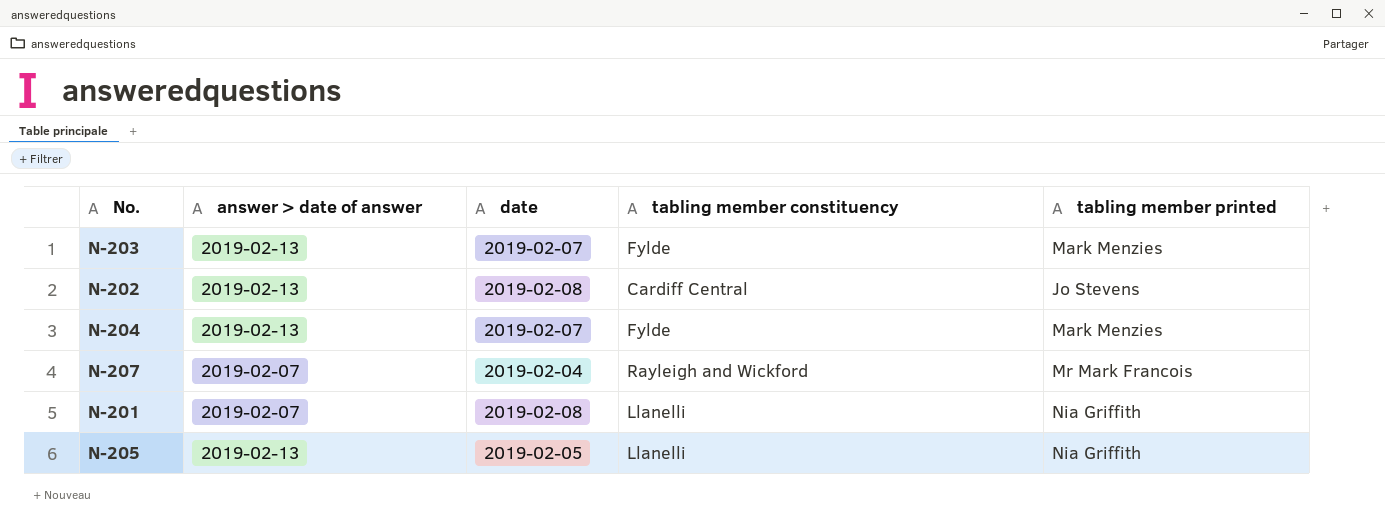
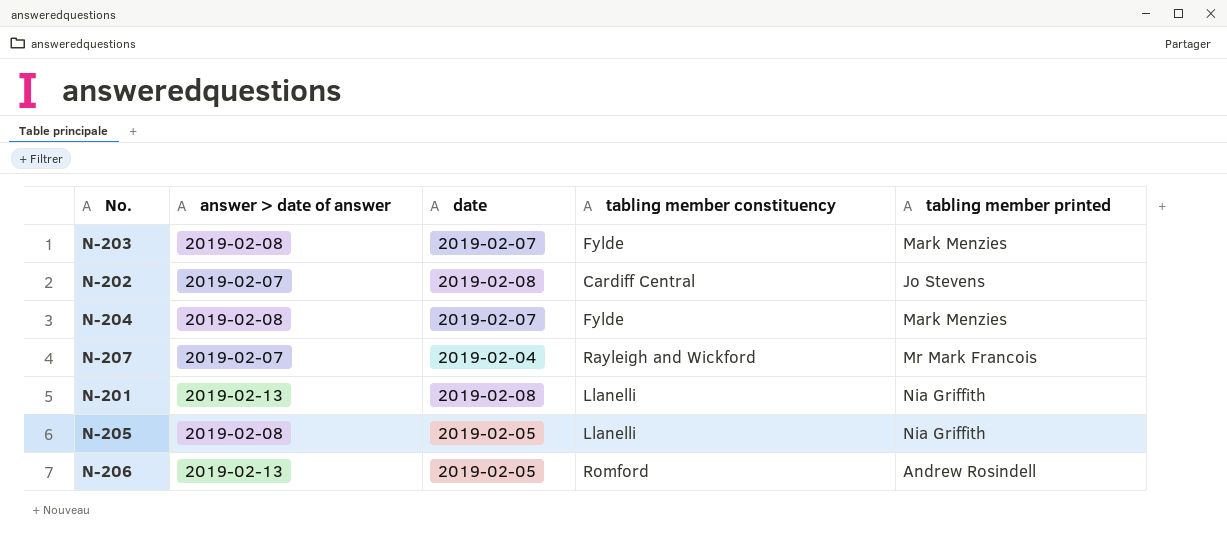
N-203 | answer > date of answer: 2019-02-13 -> 2019-02-08
N-202 | answer > date of answer: 2019-02-13 -> 2019-02-07
N-204 | answer > date of answer: 2019-02-13 -> 2019-02-08
N-201 | answer > date of answer: 2019-02-07 -> 2019-02-13
N-205 | answer > date of answer: 2019-02-13 -> 2019-02-08
row N-206: none -> 2019-02-13 | 2019-02-05 | Romford | Andrew Rosindell

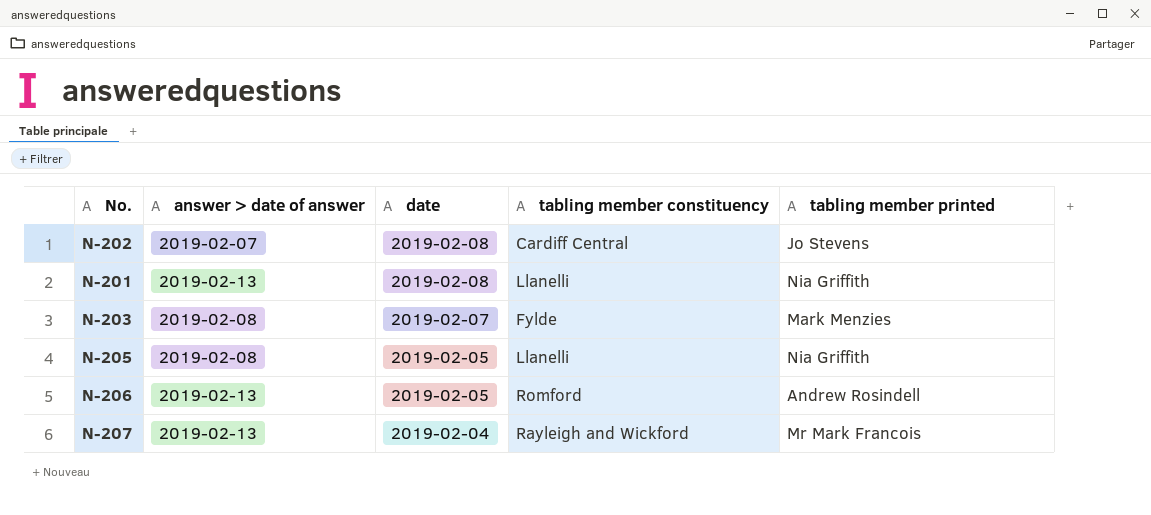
row order: none -> date descending
row N-204: 2019-02-08 | 2019-02-07 | Fylde | Mark Menzies -> none
N-207 | answer > date of answer: 2019-02-07 -> 2019-02-13

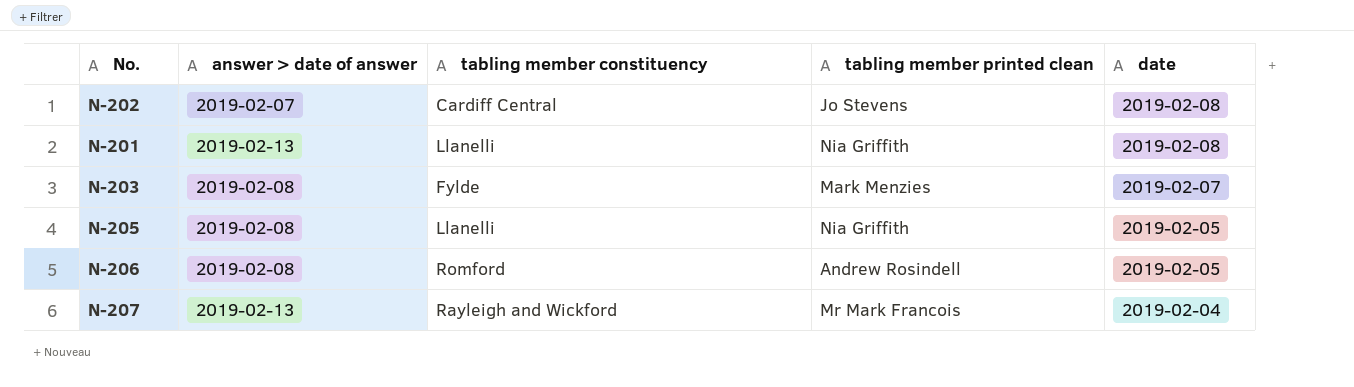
column name: tabling member printed -> tabling member printed clean
column date | position: 3 -> 5
N-206 | answer > date of answer: 2019-02-13 -> 2019-02-08

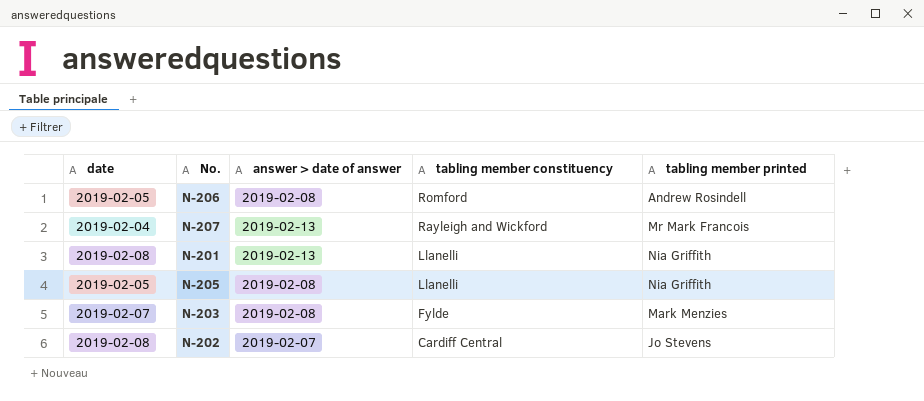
row order: date descending -> tabling member constituency descending
column date | position: 5 -> 1
column name: tabling member printed clean -> tabling member printed

